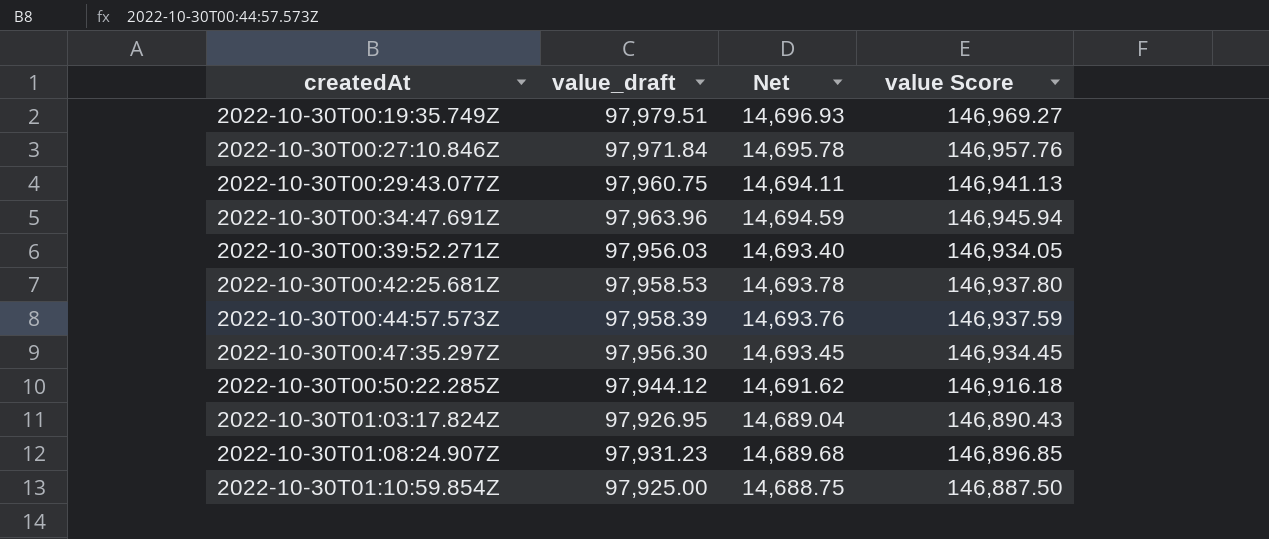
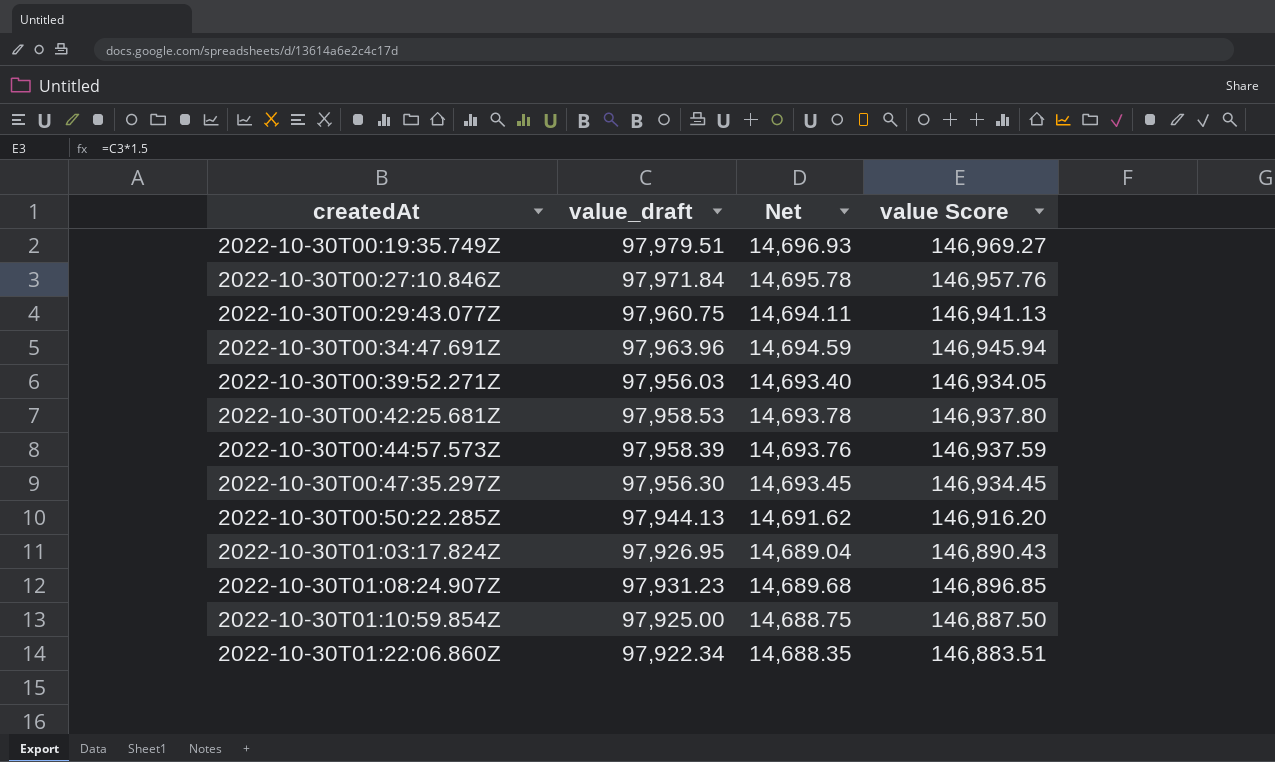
2022-10-30T00:50:22.285Z | value_draft: 97,944.12 -> 97,944.13
2022-10-30T00:50:22.285Z | value Score: 146,916.18 -> 146,916.20
row 2022-10-30T01:22:06.860Z: none -> 97,922.34 | 14,688.35 | 146,883.51

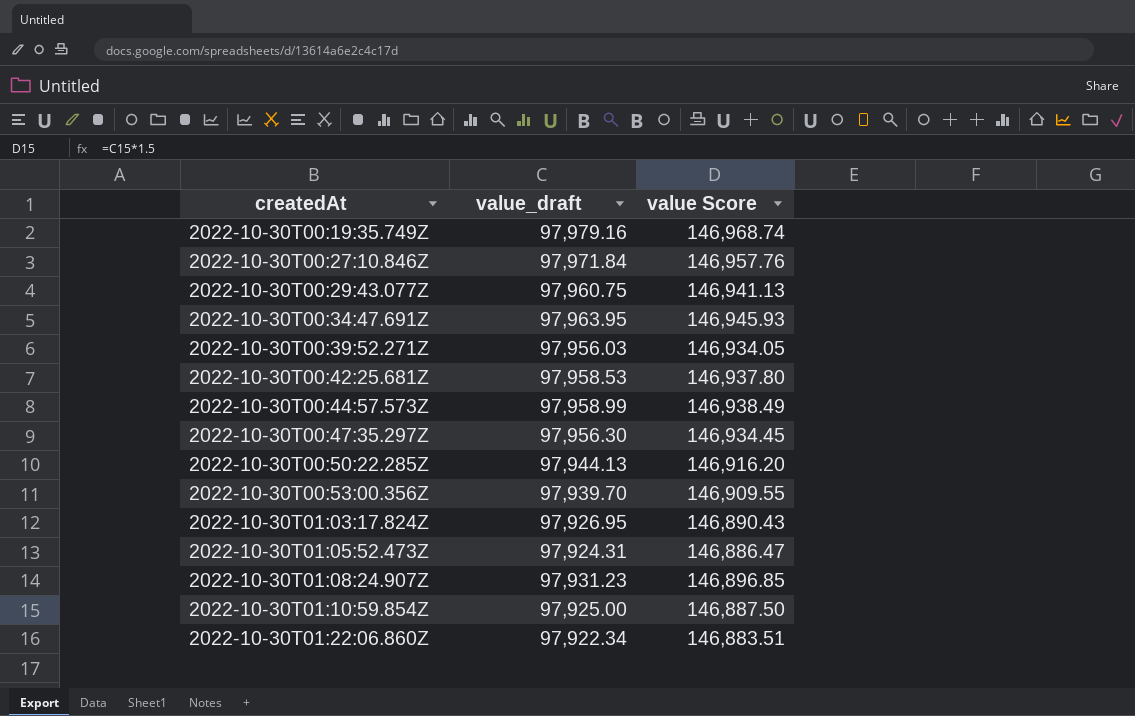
column Net | formula: [value_draft] * 0.15 -> none
2022-10-30T00:19:35.749Z | value_draft: 97,979.51 -> 97,979.16
2022-10-30T00:19:35.749Z | value Score: 146,969.27 -> 146,968.74
2022-10-30T00:34:47.691Z | value_draft: 97,963.96 -> 97,963.95
2022-10-30T00:34:47.691Z | value Score: 146,945.94 -> 146,945.93
2022-10-30T00:44:57.573Z | value_draft: 97,958.39 -> 97,958.99
2022-10-30T00:44:57.573Z | value Score: 146,937.59 -> 146,938.49
row 2022-10-30T00:53:00.356Z: none -> 97,939.70 | 146,909.55
row 2022-10-30T01:05:52.473Z: none -> 97,924.31 | 146,886.47

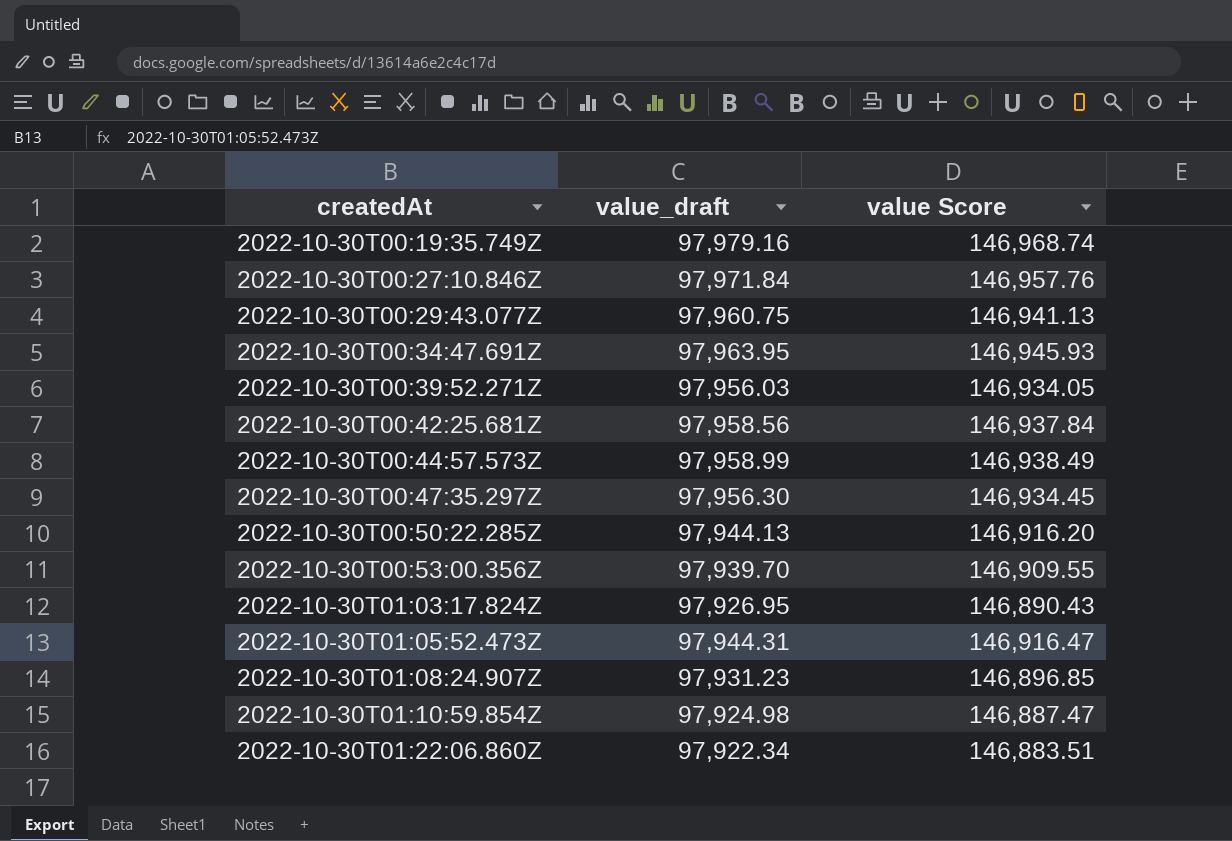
2022-10-30T00:42:25.681Z | value_draft: 97,958.53 -> 97,958.56
2022-10-30T00:42:25.681Z | value Score: 146,937.80 -> 146,937.84
2022-10-30T01:05:52.473Z | value_draft: 97,924.31 -> 97,944.31
2022-10-30T01:05:52.473Z | value Score: 146,886.47 -> 146,916.47
2022-10-30T01:10:59.854Z | value_draft: 97,925.00 -> 97,924.98
2022-10-30T01:10:59.854Z | value Score: 146,887.50 -> 146,887.47

